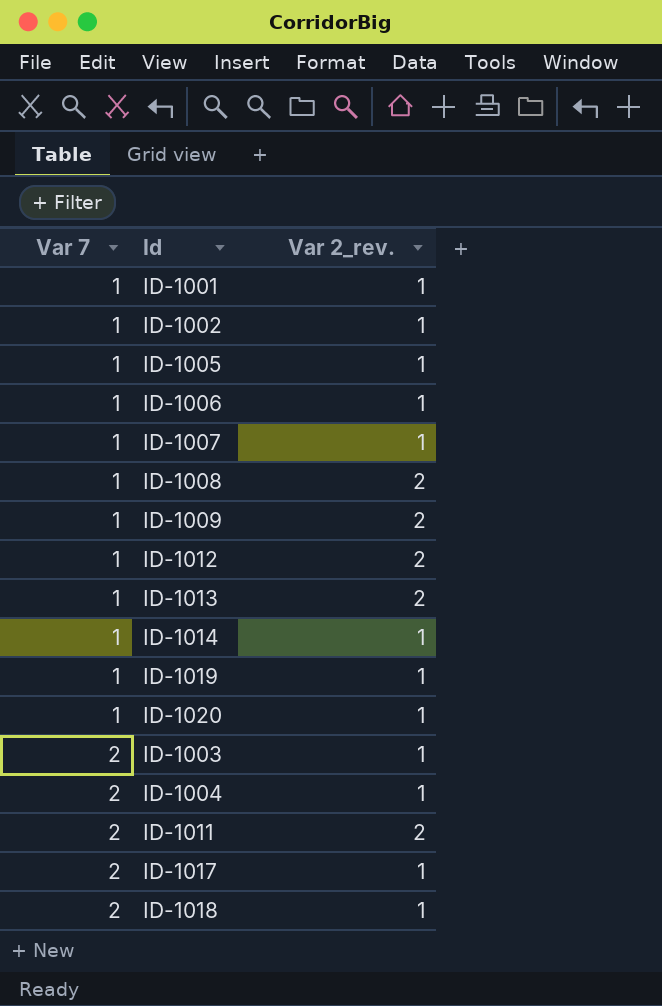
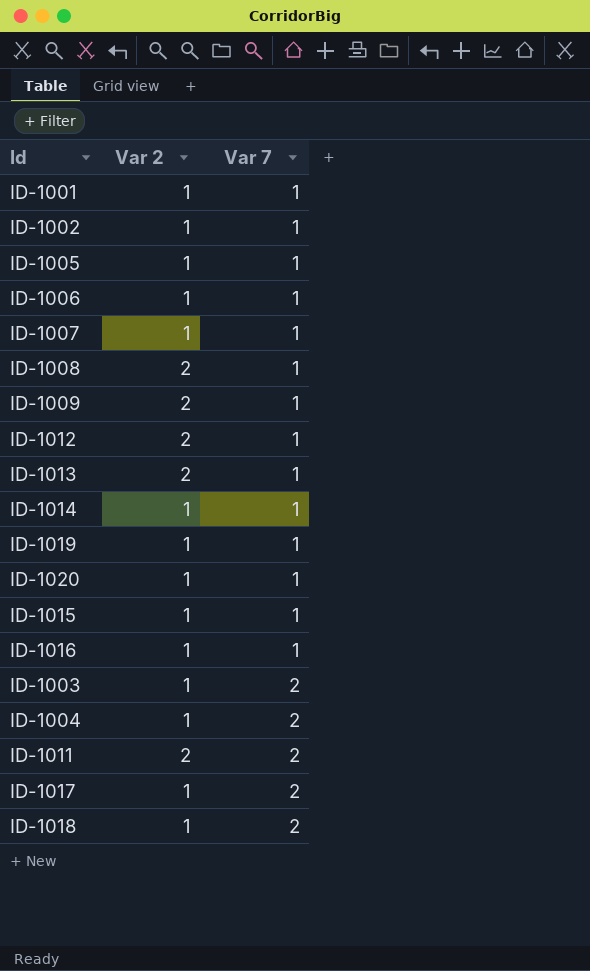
column name: Var 2_rev. -> Var 2
column Var 7 | position: 1 -> 3
row ID-1015: none -> 1 | 1
row ID-1016: none -> 1 | 1

